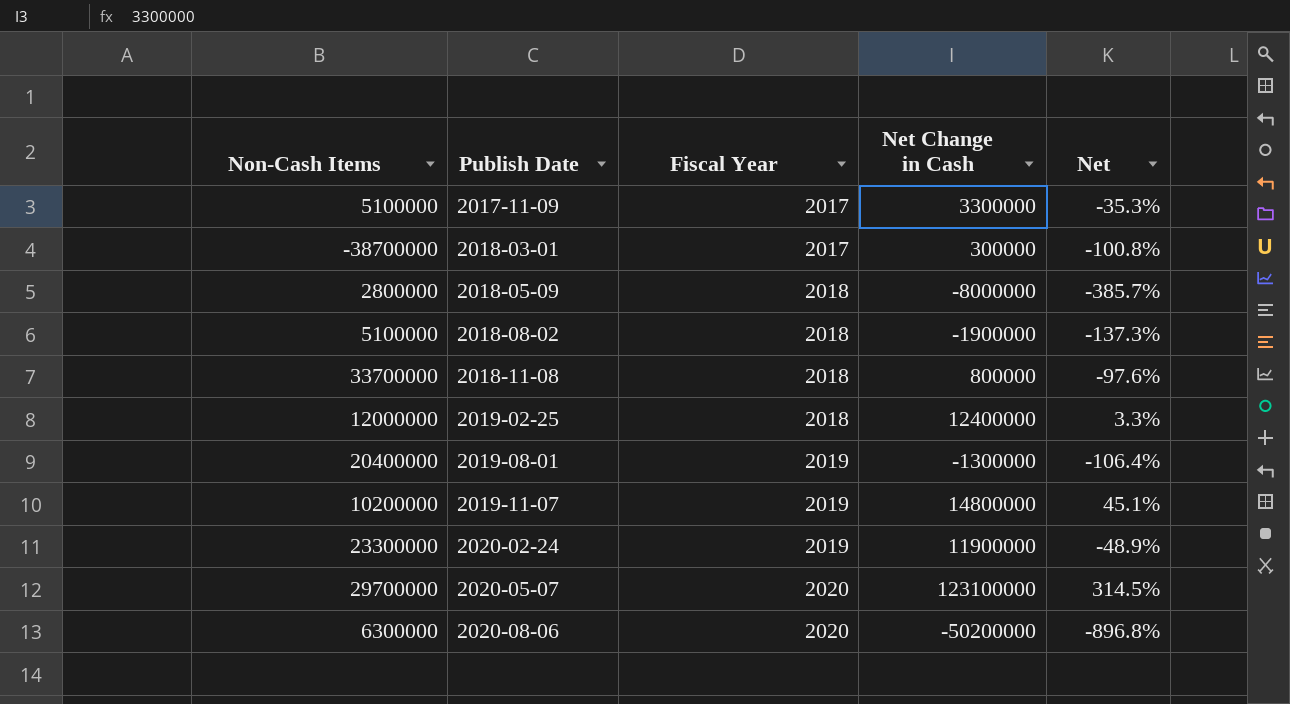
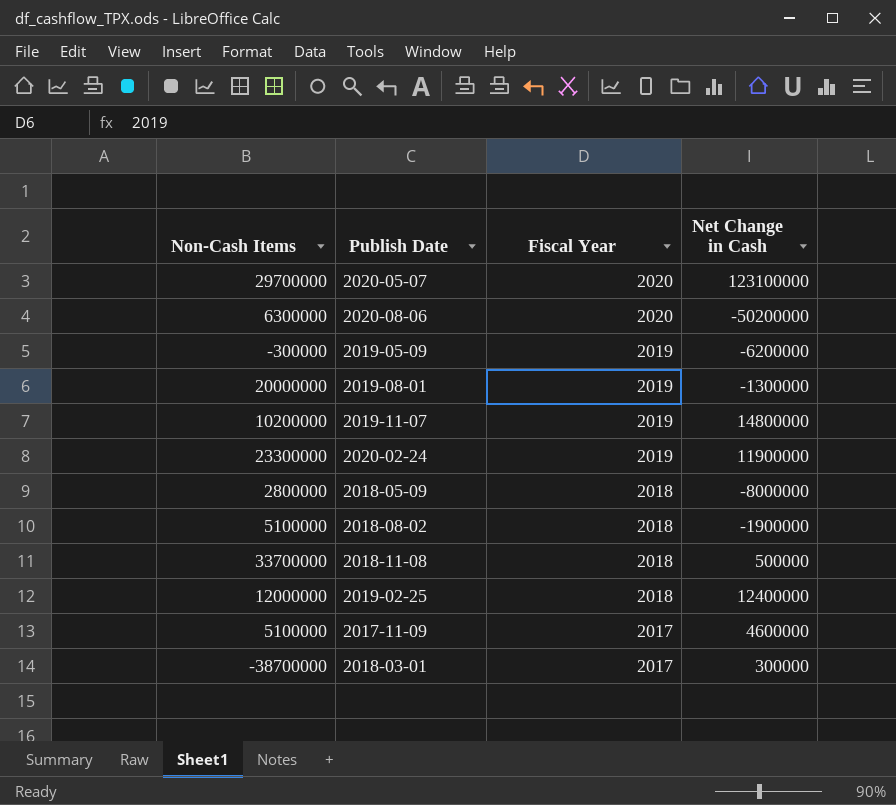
row order: Publish Date ascending -> Fiscal Year descending
column Net | formula: ([Net Change in Cash] - [Non-Cash Items]) / [Non-Cash Items] -> none
row 2019-05-09: none -> -300000 | 2019 | -6200000
2019-08-01 | Non-Cash Items: 20400000 -> 20000000
2018-11-08 | Net Change in Cash: 800000 -> 500000
2017-11-09 | Net Change in Cash: 3300000 -> 4600000

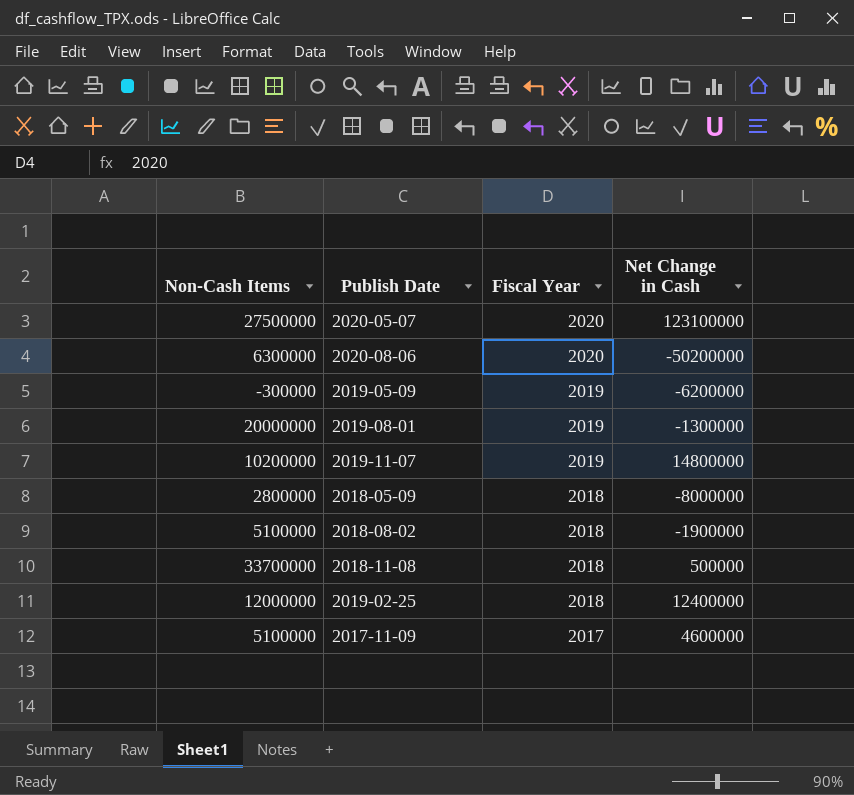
row 2020-02-24: 23300000 | 2019 | 11900000 -> none
row 2018-03-01: -38700000 | 2017 | 300000 -> none
2020-05-07 | Non-Cash Items: 29700000 -> 27500000

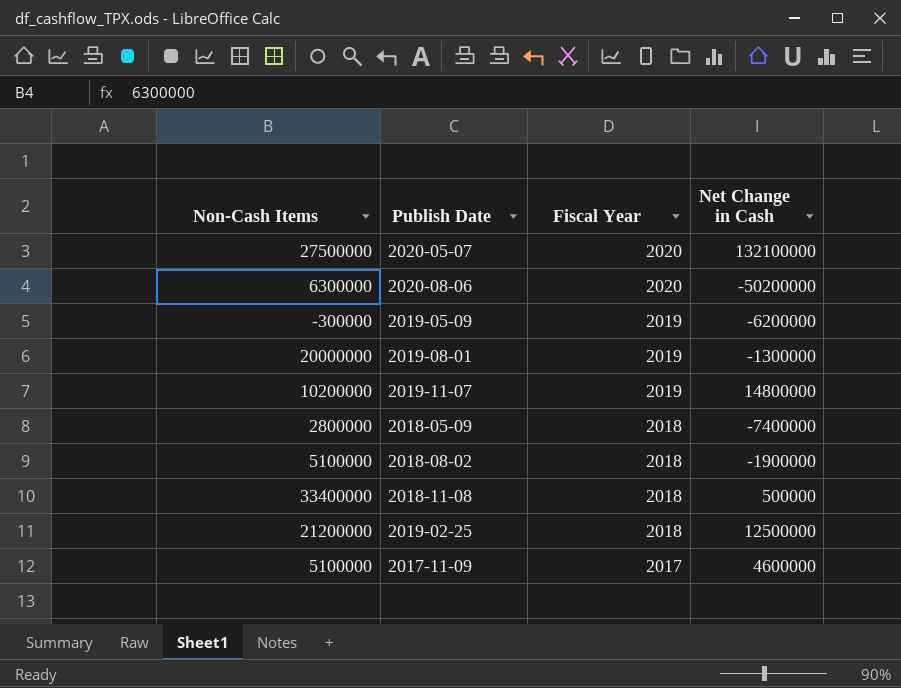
2020-05-07 | Net Change in Cash: 123100000 -> 132100000
2018-05-09 | Net Change in Cash: -8000000 -> -7400000
2018-11-08 | Non-Cash Items: 33700000 -> 33400000
2019-02-25 | Non-Cash Items: 12000000 -> 21200000
2019-02-25 | Net Change in Cash: 12400000 -> 12500000

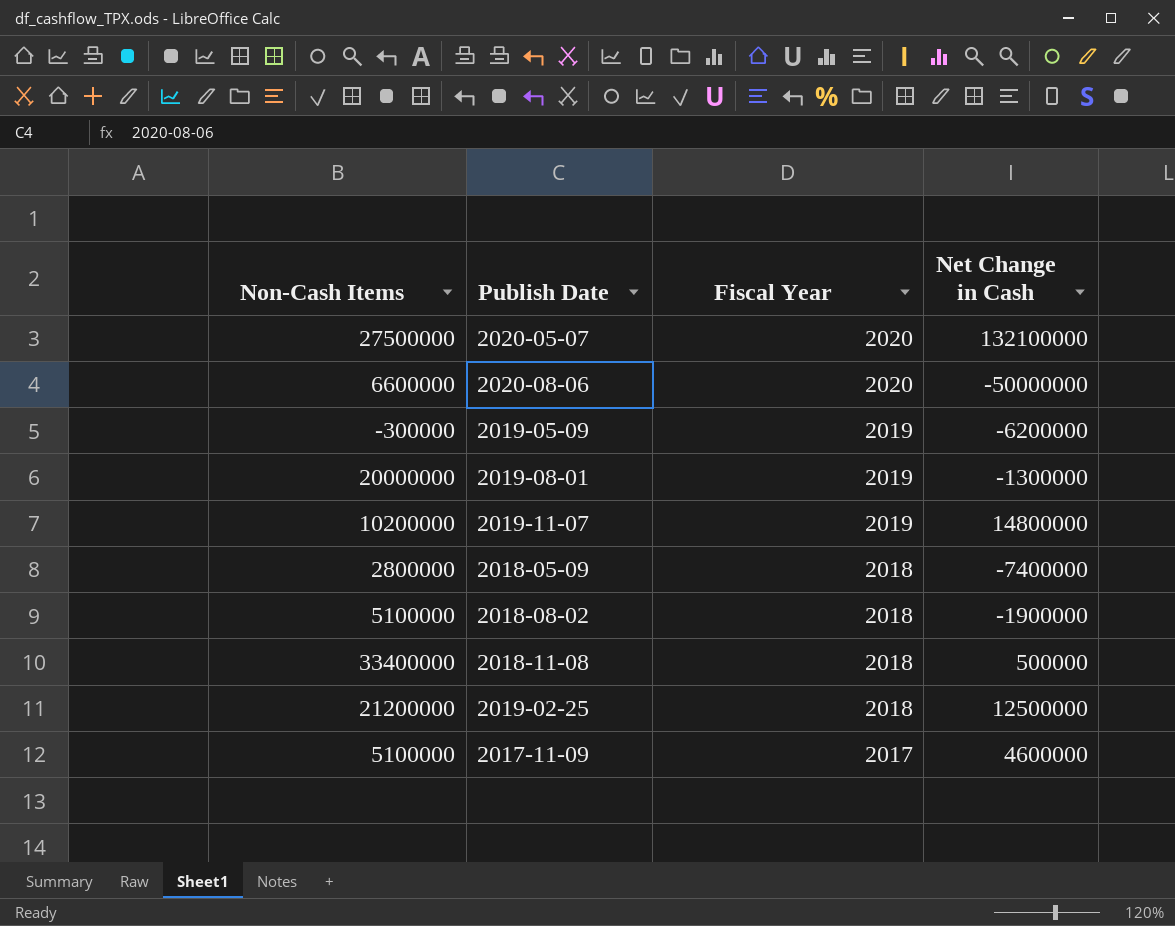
2020-08-06 | Non-Cash Items: 6300000 -> 6600000
2020-08-06 | Net Change in Cash: -50200000 -> -50000000

